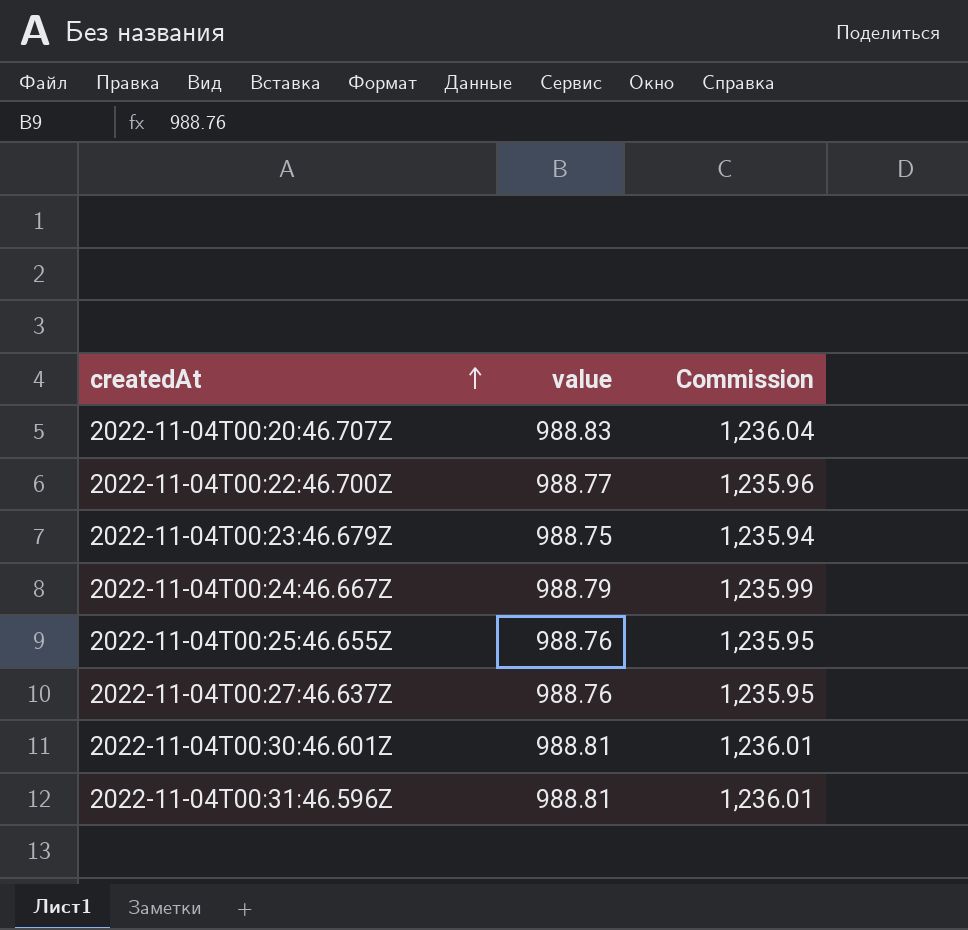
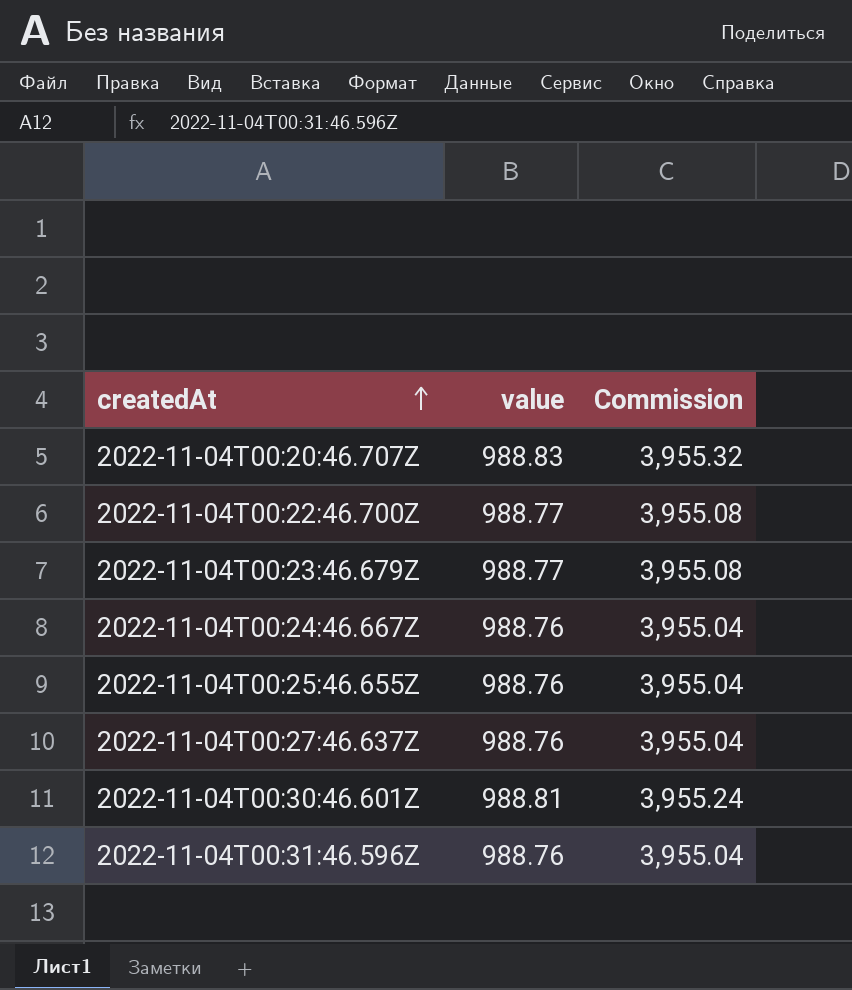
column Commission | formula: [value] * 1.25 -> [value] * 4
2022-11-04T00:23:46.679Z | value: 988.75 -> 988.77
2022-11-04T00:24:46.667Z | value: 988.79 -> 988.76
2022-11-04T00:31:46.596Z | value: 988.81 -> 988.76

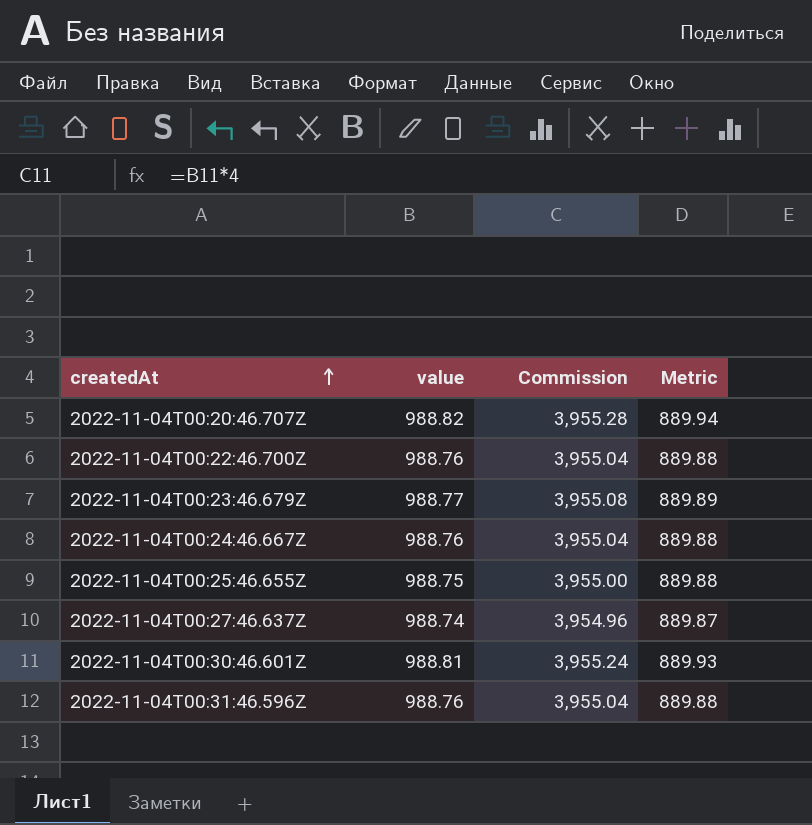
column Metric | formula: none -> [value] * 0.9
2022-11-04T00:20:46.707Z | value: 988.83 -> 988.82
2022-11-04T00:20:46.707Z | Commission: 3,955.32 -> 3,955.28
2022-11-04T00:22:46.700Z | value: 988.77 -> 988.76
2022-11-04T00:22:46.700Z | Commission: 3,955.08 -> 3,955.04
2022-11-04T00:25:46.655Z | value: 988.76 -> 988.75
2022-11-04T00:25:46.655Z | Commission: 3,955.04 -> 3,955.00
2022-11-04T00:27:46.637Z | value: 988.76 -> 988.74
2022-11-04T00:27:46.637Z | Commission: 3,955.04 -> 3,954.96

